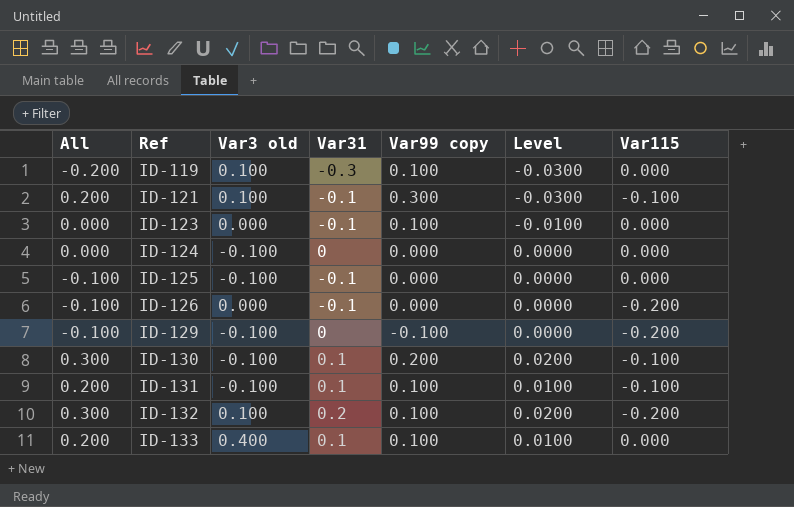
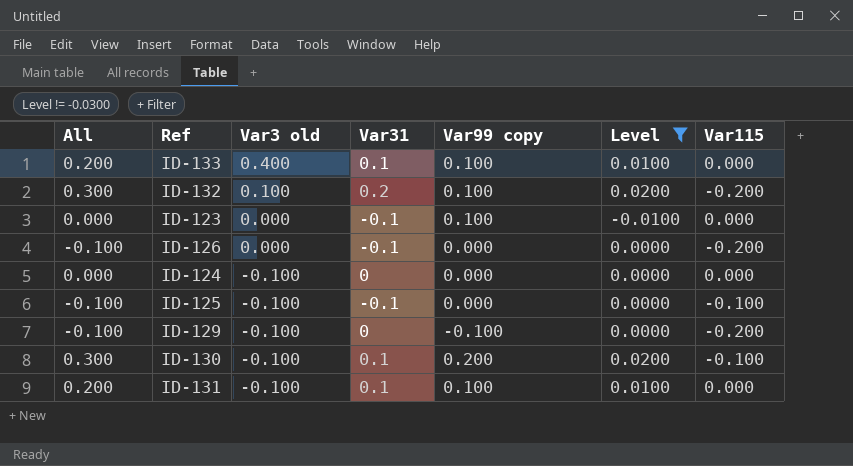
filter: none -> Level != -0.0300
row order: Ref ascending -> Var3 old descending
ID-125 | Var115: 0.000 -> -0.100
ID-131 | Var115: -0.100 -> 0.000

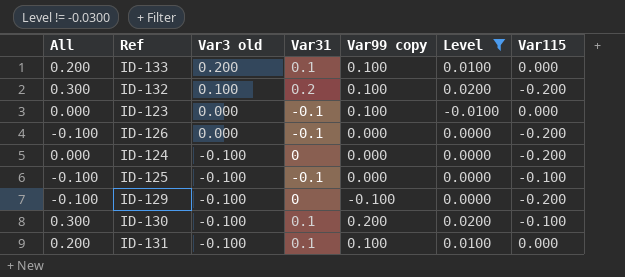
ID-133 | Var3 old: 0.400 -> 0.200
ID-124 | Var115: 0.000 -> -0.200

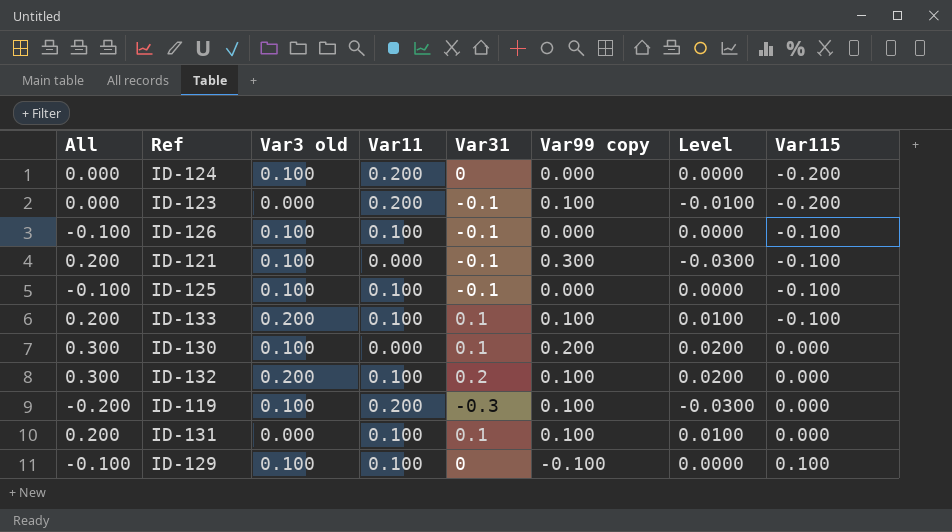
filter: Level != -0.0300 -> none
row order: Var3 old descending -> Var115 ascending
column Var11 | position: none -> 4
ID-124 | Var3 old: -0.100 -> 0.100
ID-123 | Var115: 0.000 -> -0.200
ID-126 | Var3 old: 0.000 -> 0.100
ID-126 | Var115: -0.200 -> -0.100
ID-125 | Var3 old: -0.100 -> 0.100
ID-133 | Var115: 0.000 -> -0.100
ID-130 | Var3 old: -0.100 -> 0.100
ID-130 | Var115: -0.100 -> 0.000
ID-132 | Var3 old: 0.100 -> 0.200
ID-132 | Var115: -0.200 -> 0.000
ID-131 | Var3 old: -0.100 -> 0.000
ID-129 | Var3 old: -0.100 -> 0.100
ID-129 | Var115: -0.200 -> 0.100

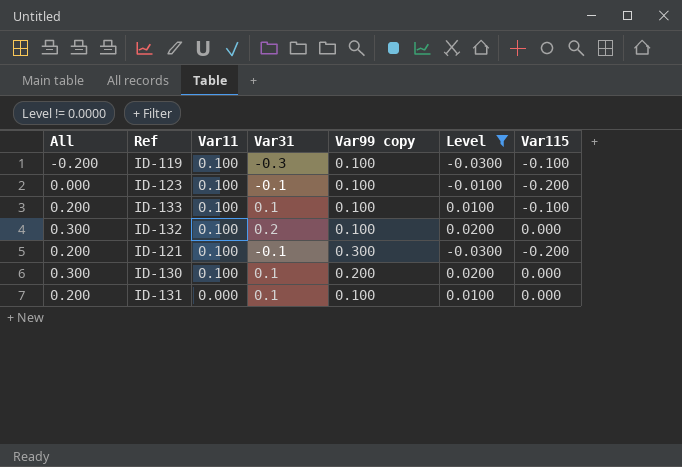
filter: none -> Level != 0.0000
row order: Var115 ascending -> Var11 descending
column Var3 old | position: 3 -> none
ID-119 | Var11: 0.200 -> 0.100
ID-119 | Var115: 0.000 -> -0.100
ID-123 | Var11: 0.200 -> 0.100
ID-121 | Var11: 0.000 -> 0.100
ID-121 | Var115: -0.100 -> -0.200
ID-130 | Var11: 0.000 -> 0.100
ID-131 | Var11: 0.100 -> 0.000

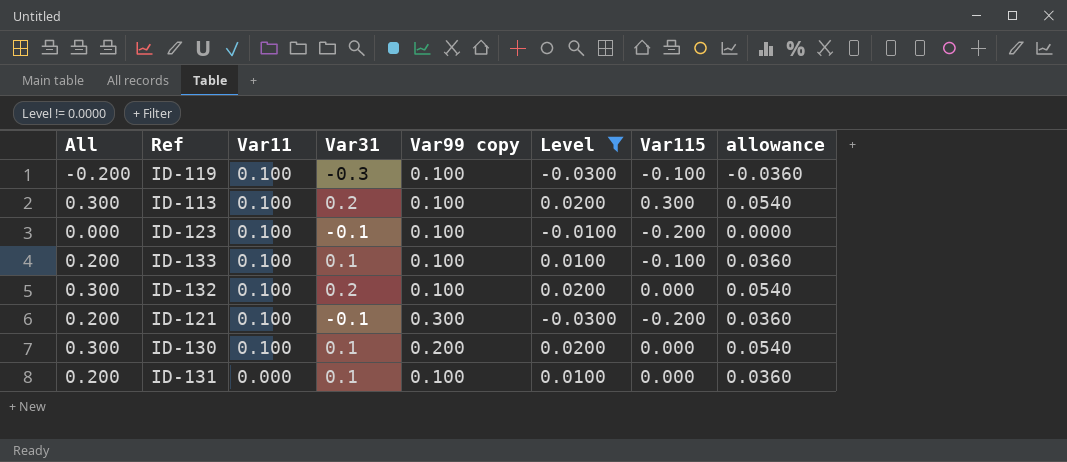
column allowance | formula: none -> [All] * 0.18
row ID-113: none -> 0.300 | 0.100 | 0.2 | 0.100 | 0.0200 | 0.300 | 0.0540

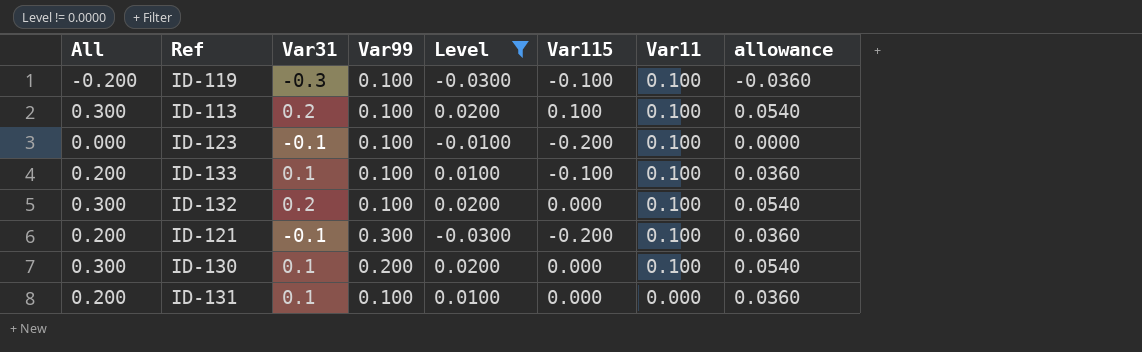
column name: Var99 copy -> Var99
column Var11 | position: 3 -> 7
ID-113 | Var115: 0.300 -> 0.100

